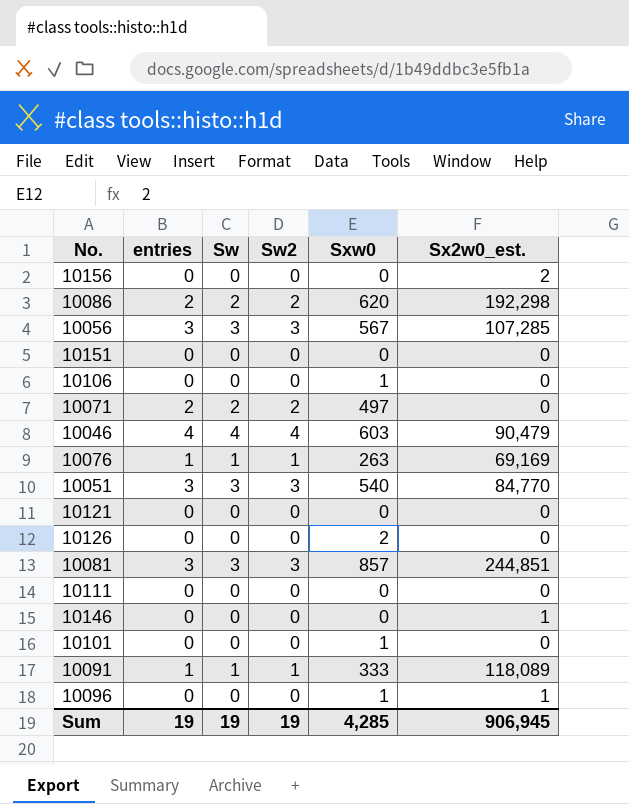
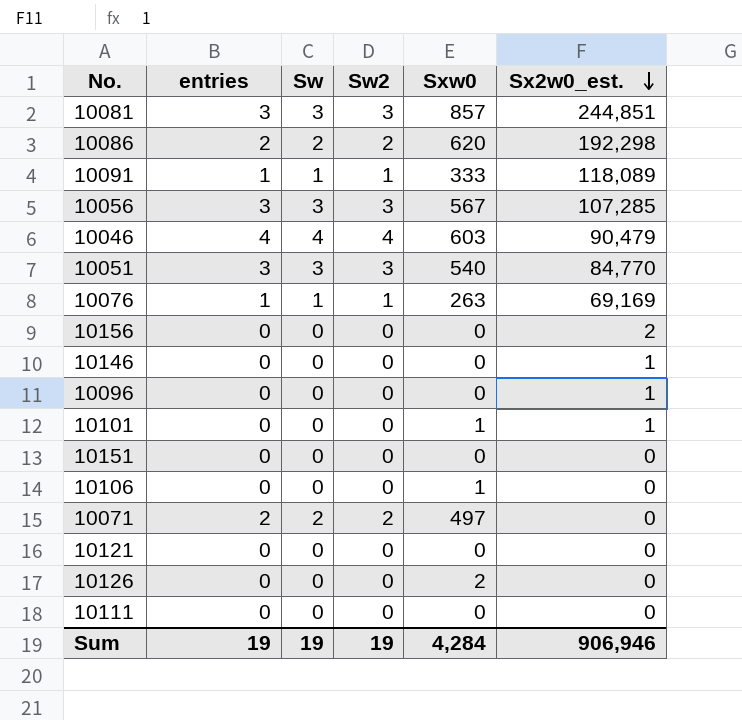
row order: none -> Sx2w0_est. descending
10096 | Sxw0: 1 -> 0
10101 | Sx2w0_est.: 0 -> 1
Sum | Sxw0: 4,285 -> 4,284
Sum | Sx2w0_est.: 906,945 -> 906,946

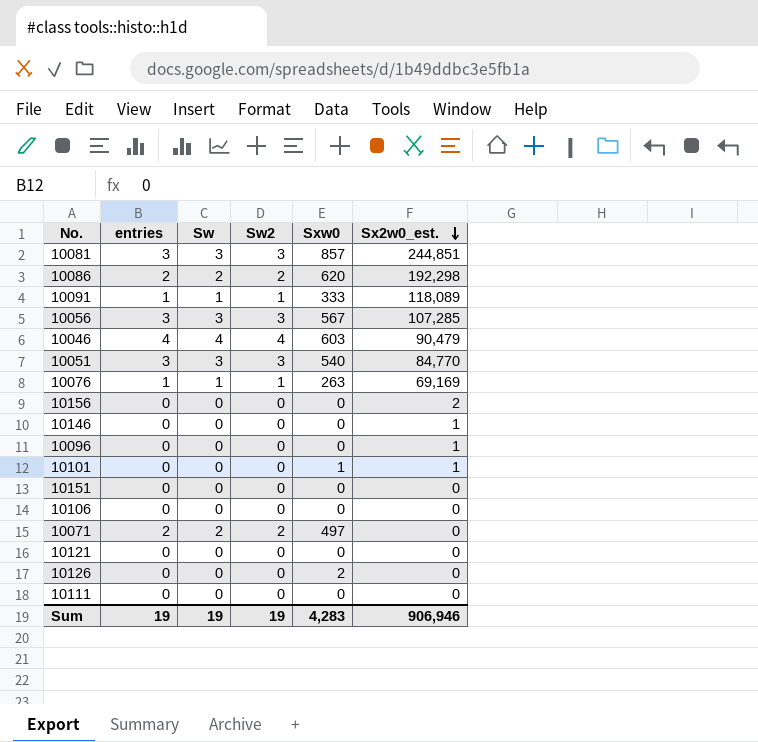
10106 | Sxw0: 1 -> 0
Sum | Sxw0: 4,284 -> 4,283

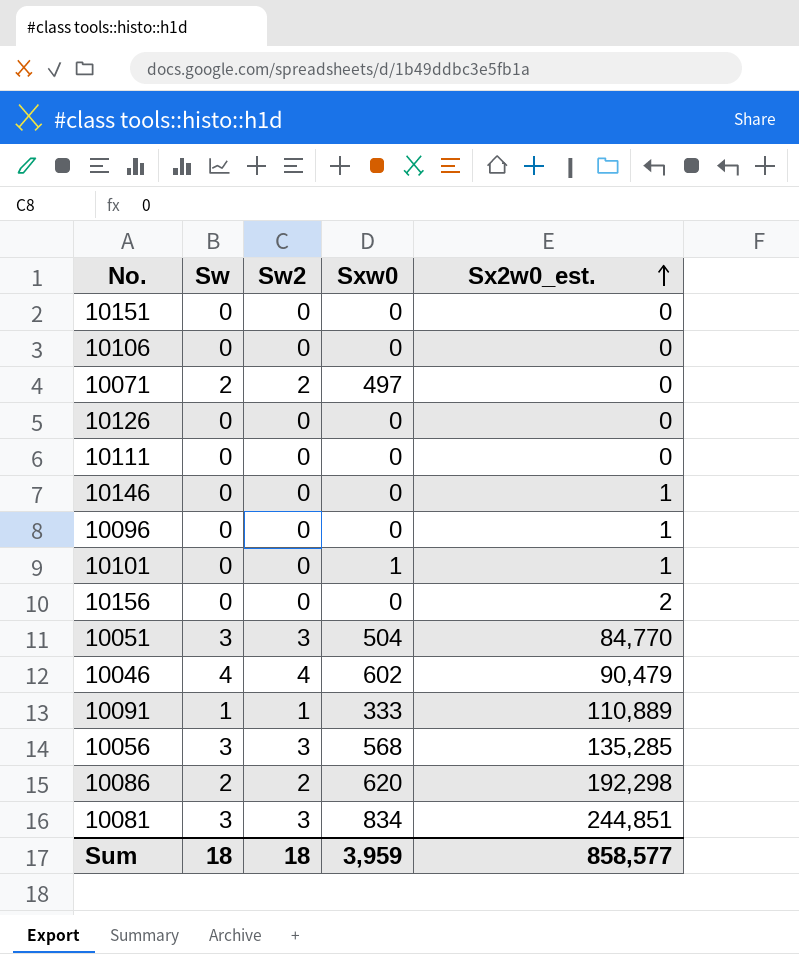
row order: Sx2w0_est. descending -> Sx2w0_est. ascending
column entries | position: 2 -> none
row 10076: 1 | 1 | 1 | 263 | 69,169 -> none
row 10121: 0 | 0 | 0 | 0 | 0 -> none
10126 | Sxw0: 2 -> 0
10051 | Sxw0: 540 -> 504
10046 | Sxw0: 603 -> 602
10091 | Sx2w0_est.: 118,089 -> 110,889
10056 | Sxw0: 567 -> 568
10056 | Sx2w0_est.: 107,285 -> 135,285
10081 | Sxw0: 857 -> 834
Sum | Sw: 19 -> 18
Sum | Sw2: 19 -> 18
Sum | Sxw0: 4,283 -> 3,959
Sum | Sx2w0_est.: 906,946 -> 858,577

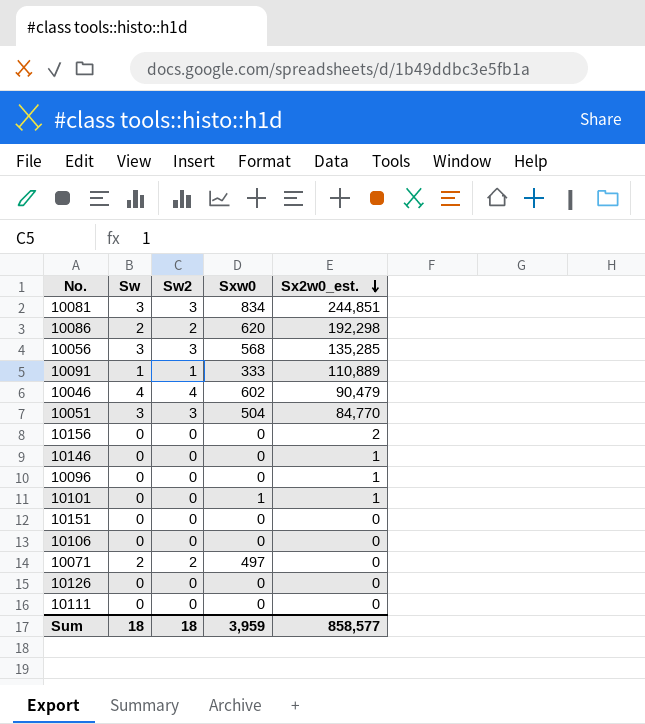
row order: Sx2w0_est. ascending -> Sx2w0_est. descending

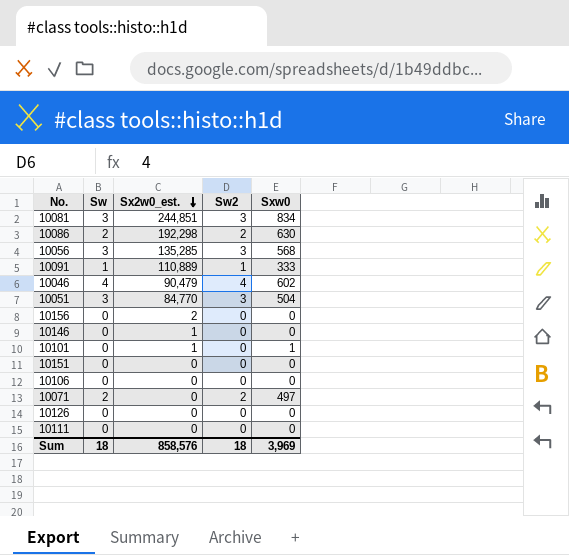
column Sx2w0_est. | position: 5 -> 3
row 10096: 0 | 0 | 0 | 1 -> none
10086 | Sxw0: 620 -> 630
Sum | Sx2w0_est.: 858,577 -> 858,576
Sum | Sxw0: 3,959 -> 3,969

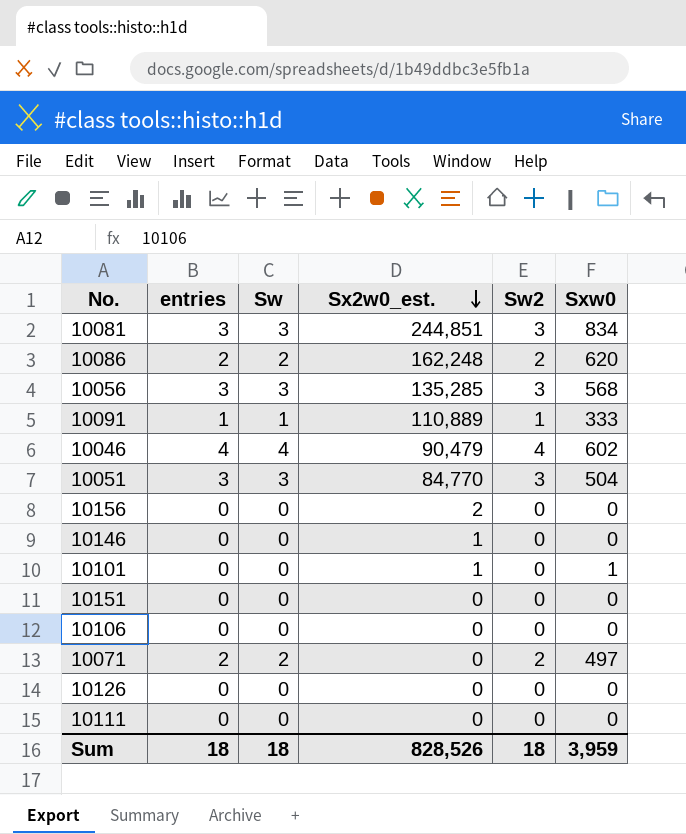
column entries | position: none -> 2
10086 | Sx2w0_est.: 192,298 -> 162,248
10086 | Sxw0: 630 -> 620
Sum | Sx2w0_est.: 858,576 -> 828,526
Sum | Sxw0: 3,969 -> 3,959

